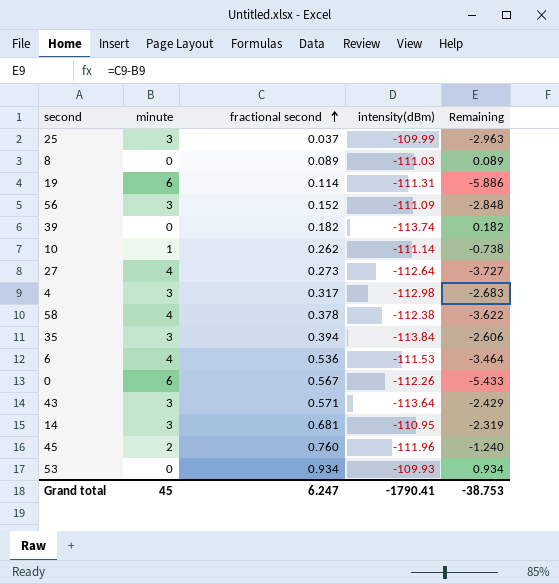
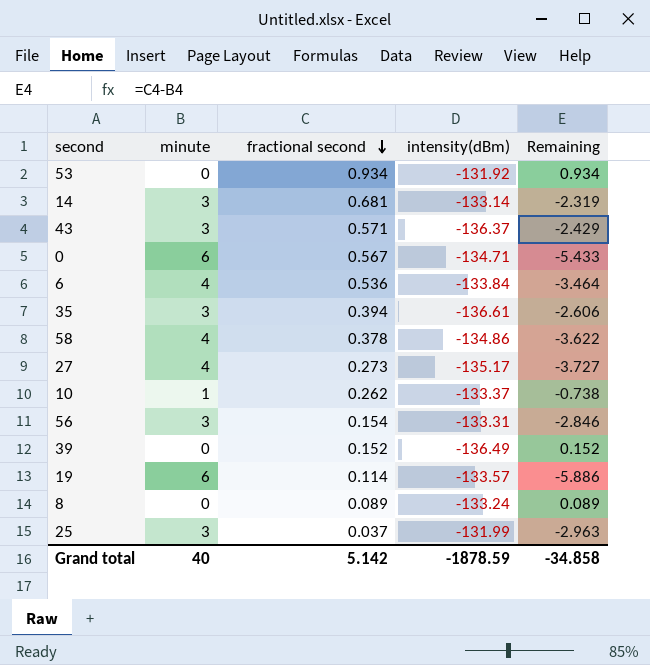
row order: fractional second ascending -> fractional second descending
row 4: 3 | 0.317 | -112.98 | -2.683 -> none
row 45: 2 | 0.760 | -111.96 | -1.240 -> none
53 | intensity(dBm): -109.93 -> -131.92
14 | intensity(dBm): -110.95 -> -133.14
43 | intensity(dBm): -113.64 -> -136.37
0 | intensity(dBm): -112.26 -> -134.71
6 | intensity(dBm): -111.53 -> -133.84
35 | intensity(dBm): -113.84 -> -136.61
58 | intensity(dBm): -112.38 -> -134.86
27 | intensity(dBm): -112.64 -> -135.17
10 | intensity(dBm): -111.14 -> -133.37
56 | fractional second: 0.152 -> 0.154
56 | intensity(dBm): -111.09 -> -133.31
56 | Remaining: -2.848 -> -2.846
39 | fractional second: 0.182 -> 0.152
39 | intensity(dBm): -113.74 -> -136.49
39 | Remaining: 0.182 -> 0.152
19 | intensity(dBm): -111.31 -> -133.57
8 | intensity(dBm): -111.03 -> -133.24
25 | intensity(dBm): -109.99 -> -131.99
Grand total | minute: 45 -> 40
Grand total | fractional second: 6.247 -> 5.142
Grand total | intensity(dBm): -1790.41 -> -1878.59
Grand total | Remaining: -38.753 -> -34.858

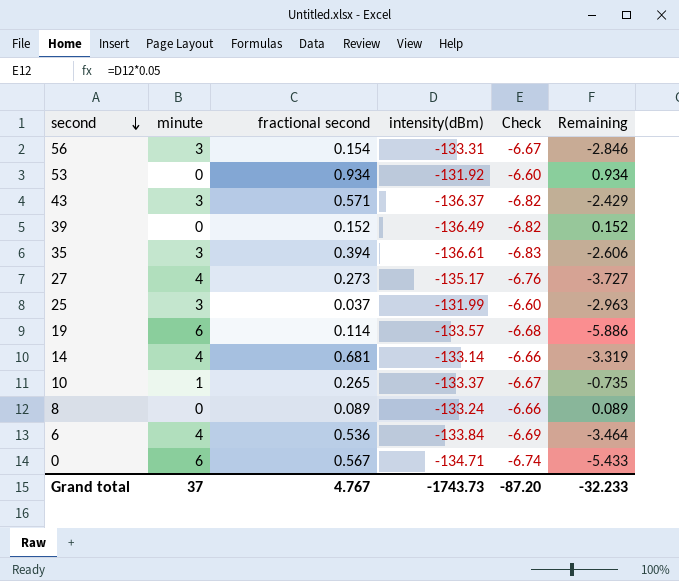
row order: fractional second descending -> second descending
column Check | formula: none -> [intensity(dBm)] * 0.05
row 58: 4 | 0.378 | -134.86 | -3.622 -> none
14 | minute: 3 -> 4
14 | Remaining: -2.319 -> -3.319
10 | fractional second: 0.262 -> 0.265
10 | Remaining: -0.738 -> -0.735
Grand total | minute: 40 -> 37
Grand total | fractional second: 5.142 -> 4.767
Grand total | intensity(dBm): -1878.59 -> -1743.73
Grand total | Remaining: -34.858 -> -32.233

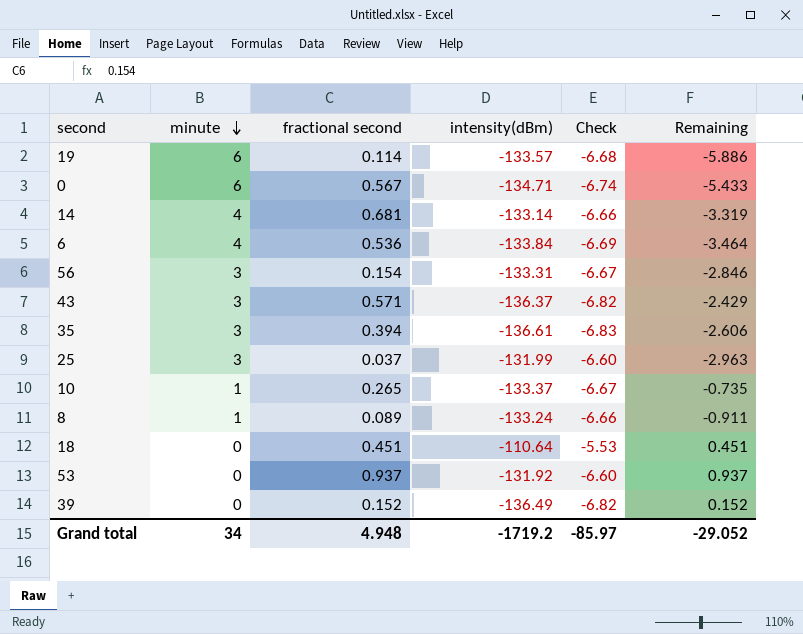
row order: second descending -> minute descending
row 27: 4 | 0.273 | -135.17 | -6.76 | -3.727 -> none
8 | minute: 0 -> 1
8 | Remaining: 0.089 -> -0.911
row 18: none -> 0 | 0.451 | -110.64 | -5.53 | 0.451
53 | fractional second: 0.934 -> 0.937
53 | Remaining: 0.934 -> 0.937
Grand total | minute: 37 -> 34
Grand total | fractional second: 4.767 -> 4.948
Grand total | intensity(dBm): -1743.73 -> -1719.2
Grand total | Check: -87.20 -> -85.97
Grand total | Remaining: -32.233 -> -29.052

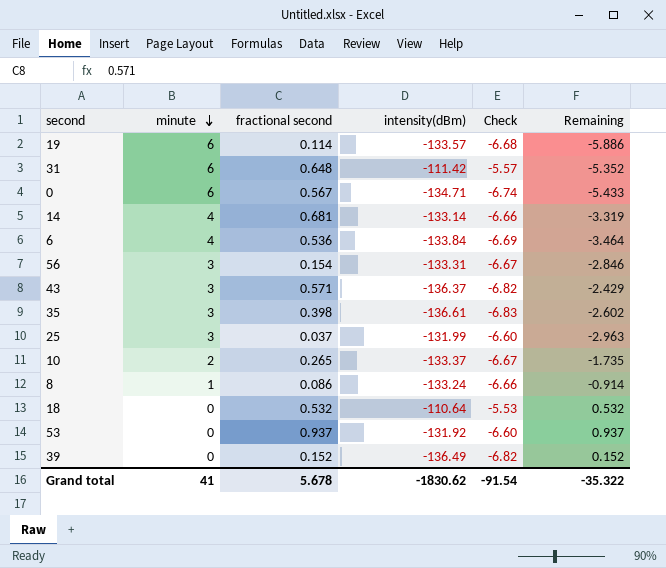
row 31: none -> 6 | 0.648 | -111.42 | -5.57 | -5.352
35 | fractional second: 0.394 -> 0.398
35 | Remaining: -2.606 -> -2.602
10 | minute: 1 -> 2
10 | Remaining: -0.735 -> -1.735
8 | fractional second: 0.089 -> 0.086
8 | Remaining: -0.911 -> -0.914
18 | fractional second: 0.451 -> 0.532
18 | Remaining: 0.451 -> 0.532
Grand total | minute: 34 -> 41
Grand total | fractional second: 4.948 -> 5.678
Grand total | intensity(dBm): -1719.2 -> -1830.62
Grand total | Check: -85.97 -> -91.54
Grand total | Remaining: -29.052 -> -35.322

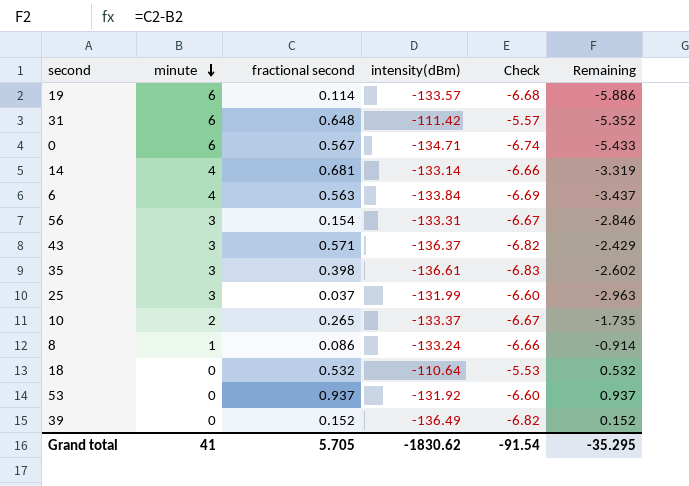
6 | fractional second: 0.536 -> 0.563
6 | Remaining: -3.464 -> -3.437
Grand total | fractional second: 5.678 -> 5.705
Grand total | Remaining: -35.322 -> -35.295

